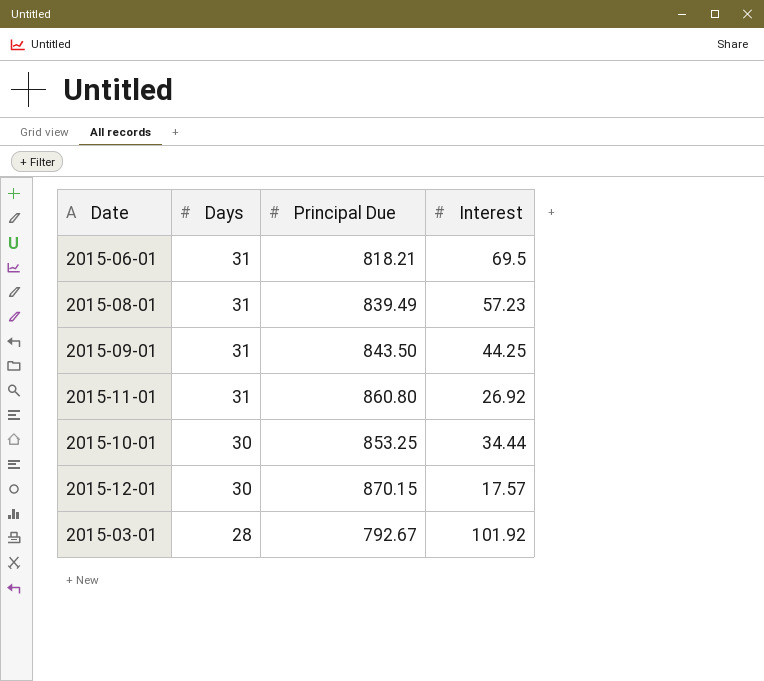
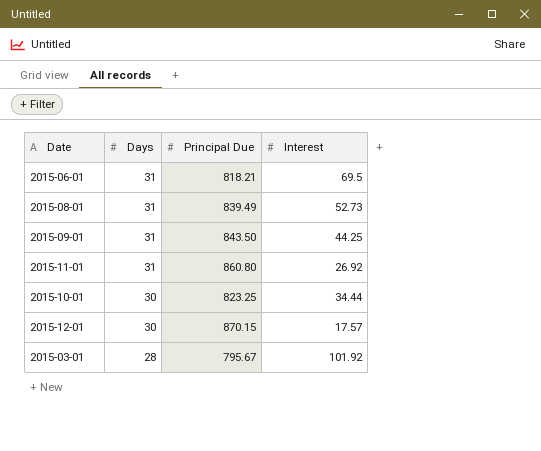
2015-08-01 | Interest: 57.23 -> 52.73
2015-10-01 | Principal Due: 853.25 -> 823.25
2015-03-01 | Principal Due: 792.67 -> 795.67

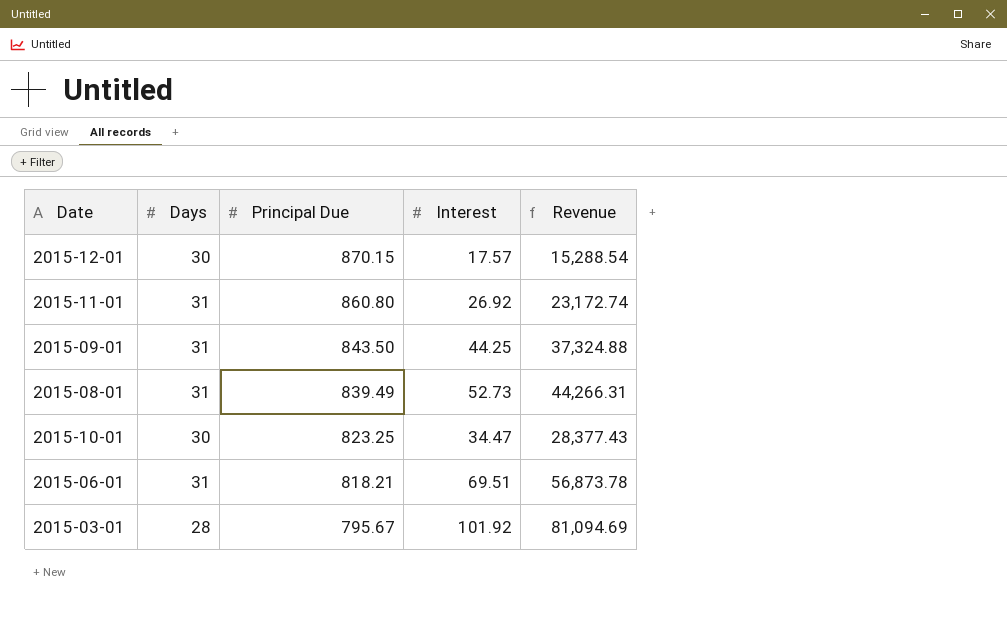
row order: Days descending -> Principal Due descending
column Revenue | formula: none -> [Principal Due] * [Interest]
2015-10-01 | Interest: 34.44 -> 34.47
2015-06-01 | Interest: 69.5 -> 69.51

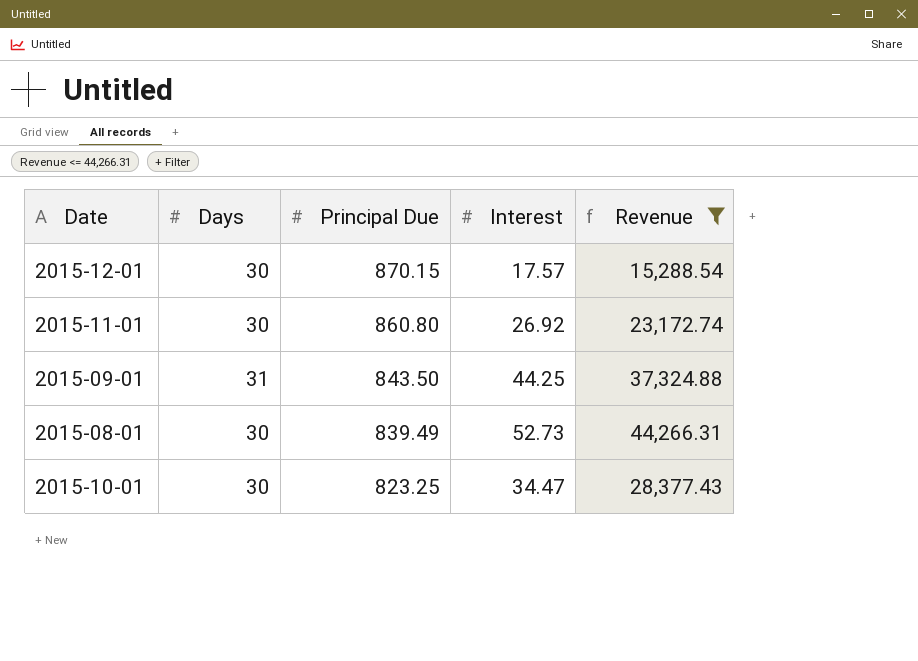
filter: none -> Revenue <= 44,266.31
2015-11-01 | Days: 31 -> 30
2015-08-01 | Days: 31 -> 30

